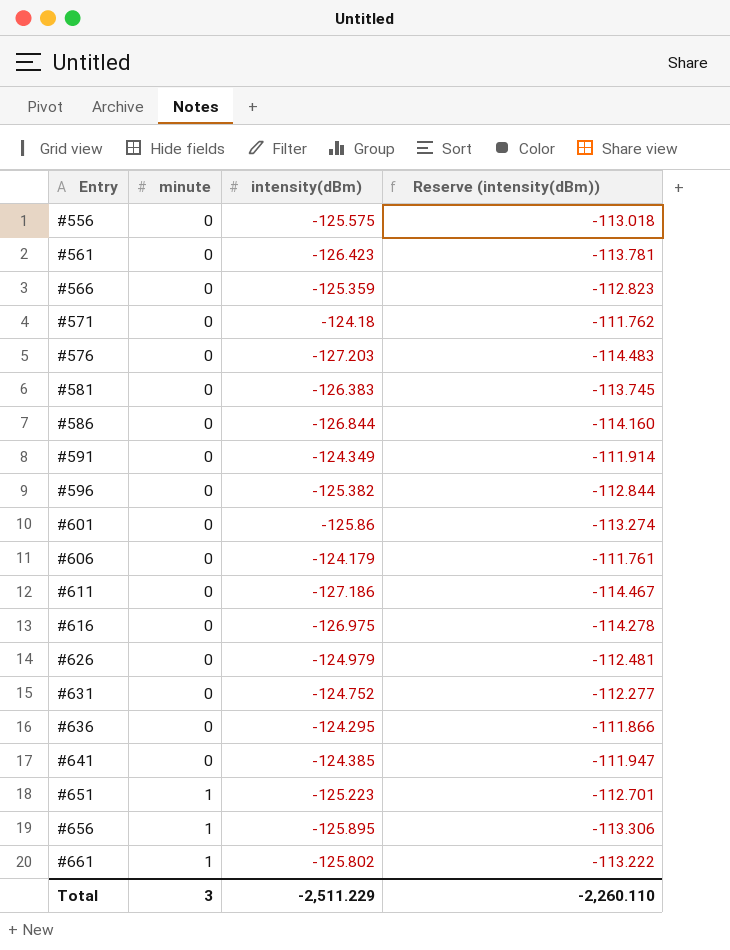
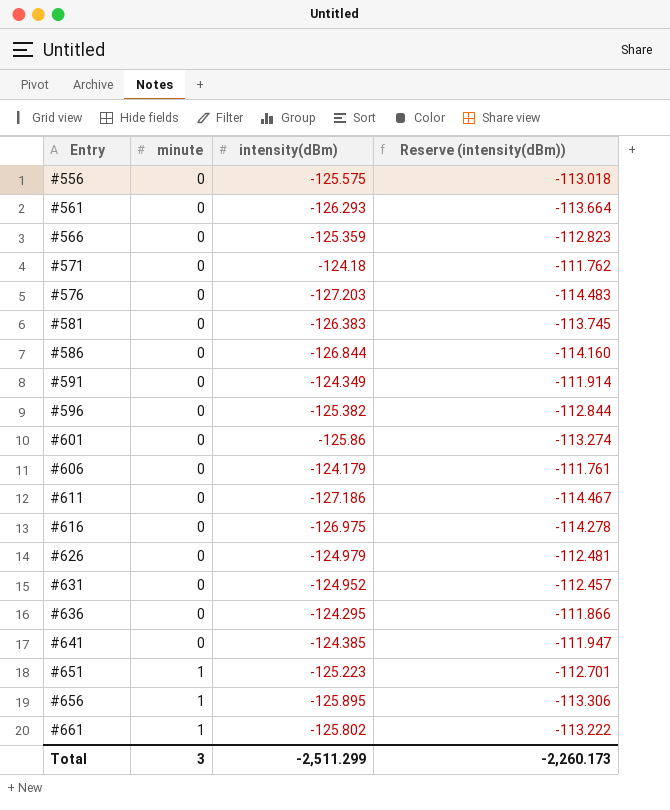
#561 | intensity(dBm): -126.423 -> -126.293
#561 | Reserve (intensity(dBm)): -113.781 -> -113.664
#631 | intensity(dBm): -124.752 -> -124.952
#631 | Reserve (intensity(dBm)): -112.277 -> -112.457
Total | intensity(dBm): -2,511.229 -> -2,511.299
Total | Reserve (intensity(dBm)): -2,260.110 -> -2,260.173

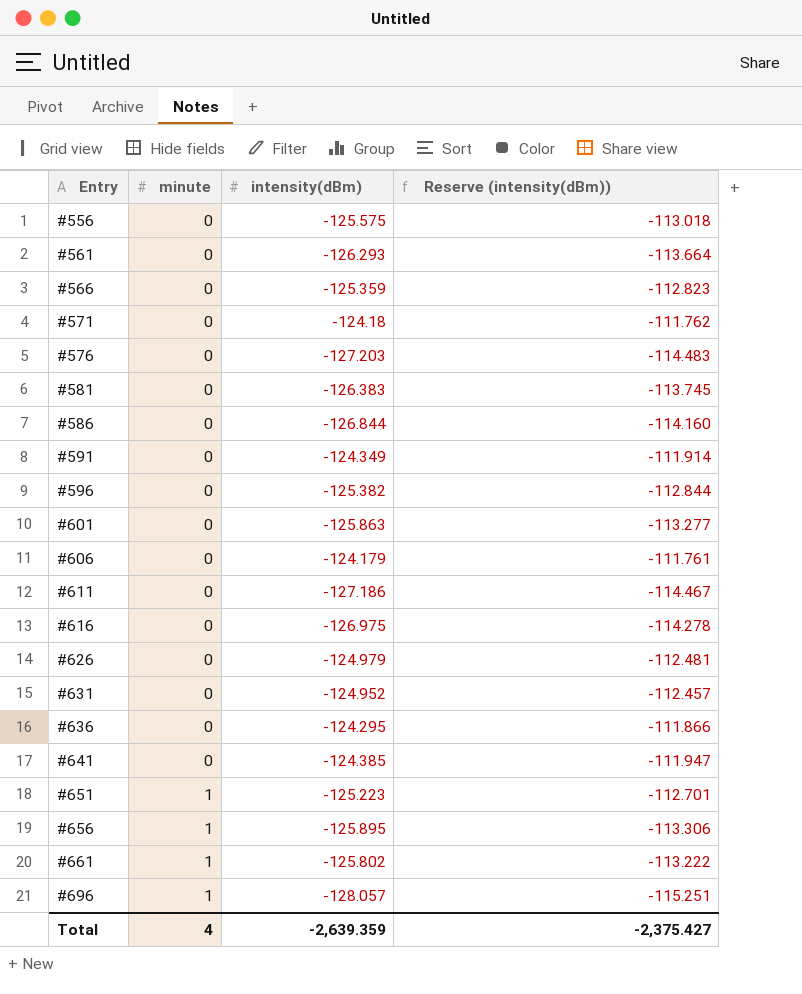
#601 | intensity(dBm): -125.86 -> -125.863
#601 | Reserve (intensity(dBm)): -113.274 -> -113.277
row #696: none -> 1 | -128.057 | -115.251
Total | minute: 3 -> 4
Total | intensity(dBm): -2,511.299 -> -2,639.359
Total | Reserve (intensity(dBm)): -2,260.173 -> -2,375.427

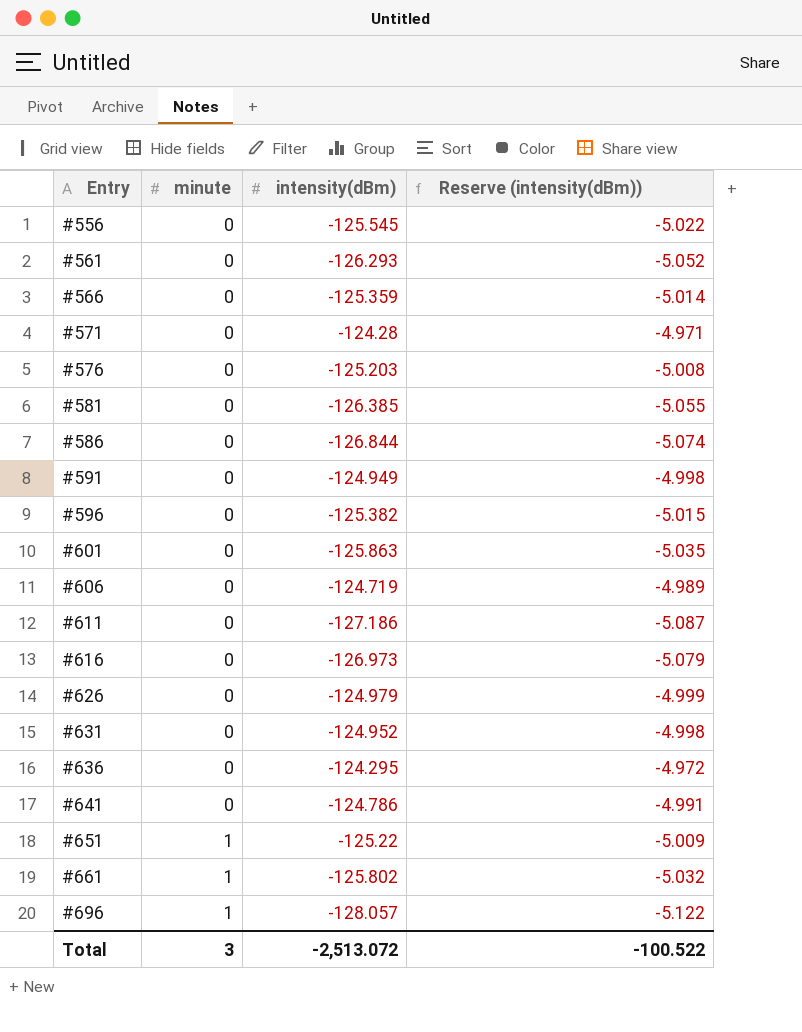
column Reserve (intensity(dBm)) | formula: [intensity(dBm)] * 0.9 -> [intensity(dBm)] * 0.04
row #656: 1 | -125.895 | -113.306 -> none
#556 | intensity(dBm): -125.575 -> -125.545
#571 | intensity(dBm): -124.18 -> -124.28
#576 | intensity(dBm): -127.203 -> -125.203
#581 | intensity(dBm): -126.383 -> -126.385
#591 | intensity(dBm): -124.349 -> -124.949
#606 | intensity(dBm): -124.179 -> -124.719
#616 | intensity(dBm): -126.975 -> -126.973
#641 | intensity(dBm): -124.385 -> -124.786
#651 | intensity(dBm): -125.223 -> -125.22
Total | minute: 4 -> 3
Total | intensity(dBm): -2,639.359 -> -2,513.072
Total | Reserve (intensity(dBm)): -2,375.427 -> -100.522

